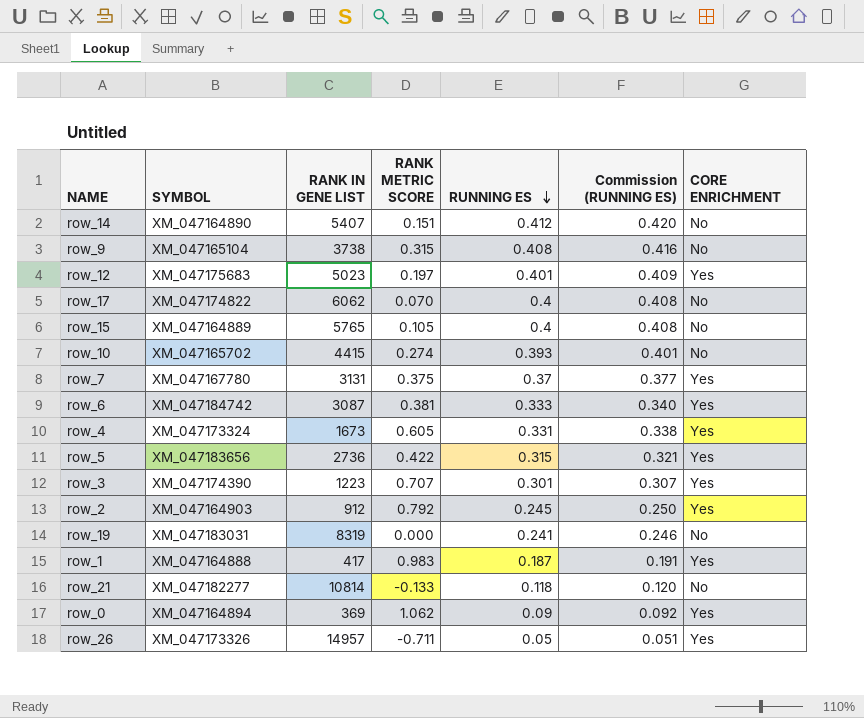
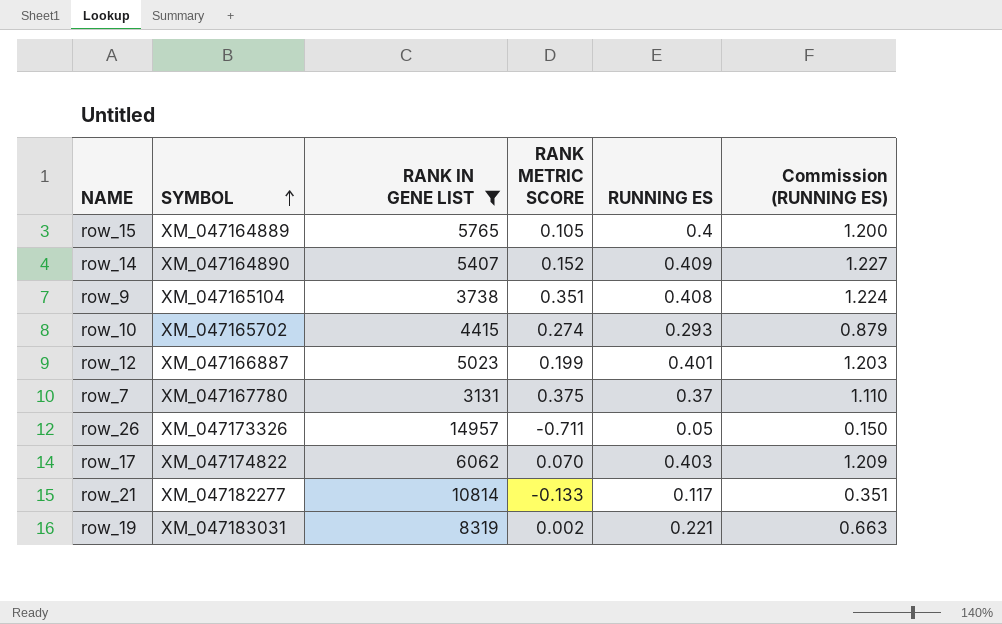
filter: none -> RANK IN GENE LIST >= 3131
row order: RUNNING ES descending -> SYMBOL ascending
column CORE ENRICHMENT | position: 7 -> none
column Commission (RUNNING ES) | formula: [RUNNING ES] * 1.02 -> [RUNNING ES] * 3
row_14 | RANK METRIC SCORE: 0.151 -> 0.152
row_14 | RUNNING ES: 0.412 -> 0.409
row_9 | RANK METRIC SCORE: 0.315 -> 0.351
row_10 | RUNNING ES: 0.393 -> 0.293
row_12 | SYMBOL: XM_047175683 -> XM_047166887
row_12 | RANK METRIC SCORE: 0.197 -> 0.199
row_17 | RUNNING ES: 0.4 -> 0.403
row_21 | RUNNING ES: 0.118 -> 0.117
row_19 | RANK METRIC SCORE: 0.000 -> 0.002
row_19 | RUNNING ES: 0.241 -> 0.221

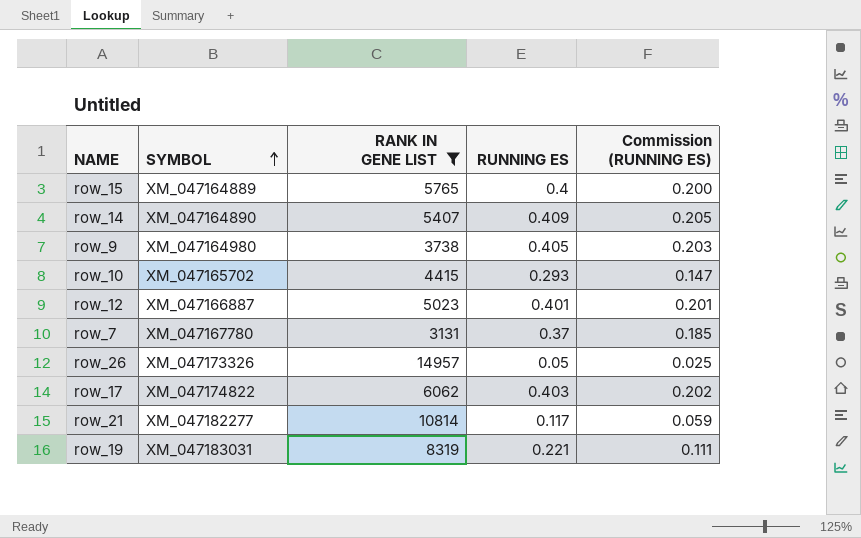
column RANK METRIC SCORE | position: 4 -> none
column Commission (RUNNING ES) | formula: [RUNNING ES] * 3 -> [RUNNING ES] * 0.5
row_9 | SYMBOL: XM_047165104 -> XM_047164980
row_9 | RUNNING ES: 0.408 -> 0.405

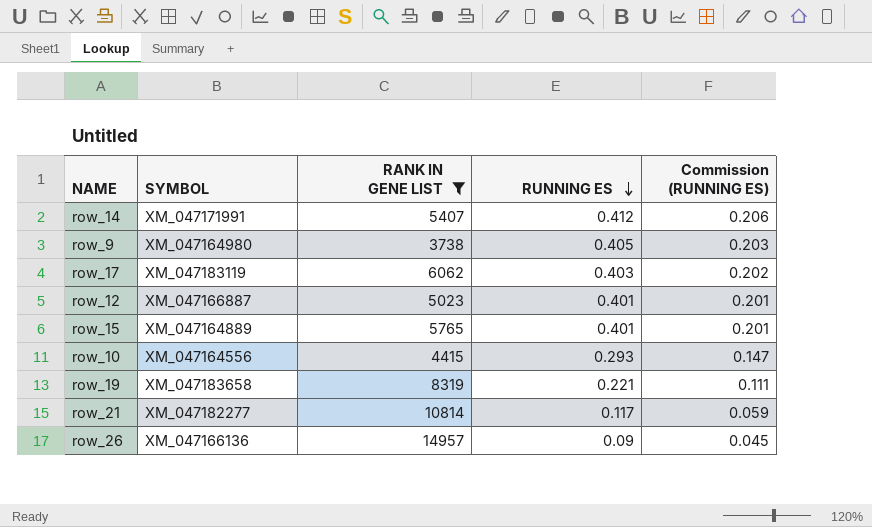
row order: SYMBOL ascending -> RUNNING ES descending
row row_7: XM_047167780 | 3131 | 0.37 | 0.185 -> none
row_14 | SYMBOL: XM_047164890 -> XM_047171991
row_14 | RUNNING ES: 0.409 -> 0.412
row_14 | Commission (RUNNING ES): 0.205 -> 0.206
row_17 | SYMBOL: XM_047174822 -> XM_047183119
row_15 | RUNNING ES: 0.4 -> 0.401
row_15 | Commission (RUNNING ES): 0.200 -> 0.201
row_10 | SYMBOL: XM_047165702 -> XM_047164556
row_19 | SYMBOL: XM_047183031 -> XM_047183658
row_26 | SYMBOL: XM_047173326 -> XM_047166136
row_26 | RUNNING ES: 0.05 -> 0.09
row_26 | Commission (RUNNING ES): 0.025 -> 0.045

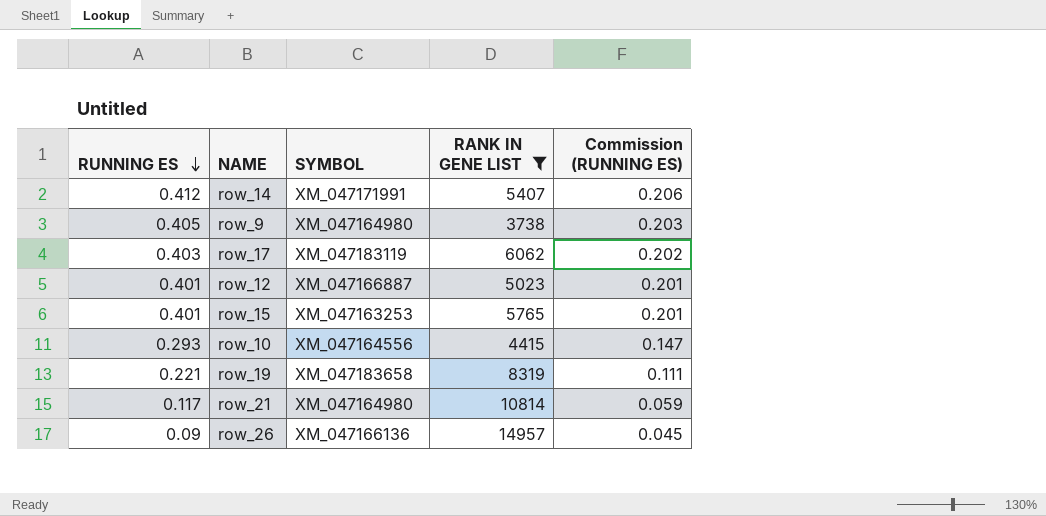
column RUNNING ES | position: 4 -> 1
row_15 | SYMBOL: XM_047164889 -> XM_047163253
row_21 | SYMBOL: XM_047182277 -> XM_047164980

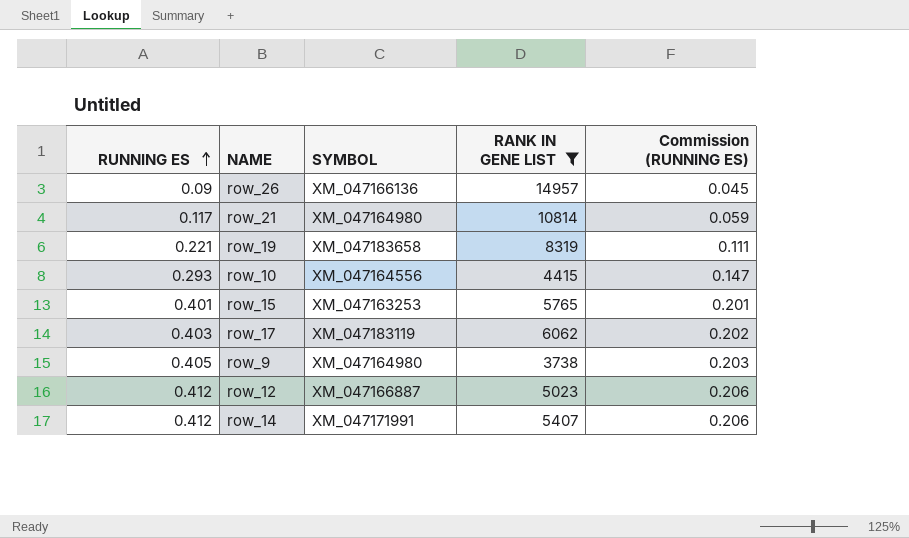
row order: RUNNING ES descending -> RUNNING ES ascending
row_12 | RUNNING ES: 0.401 -> 0.412
row_12 | Commission (RUNNING ES): 0.201 -> 0.206

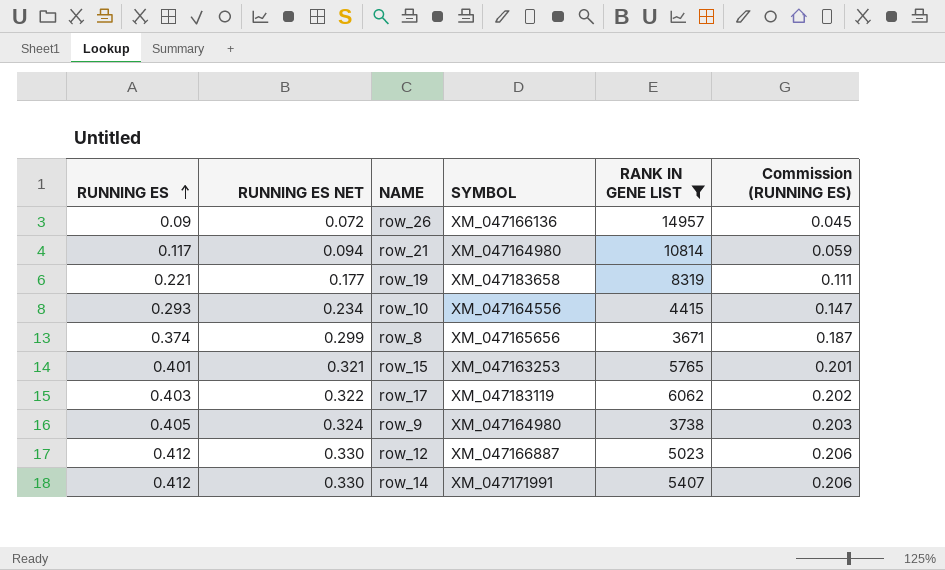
column RUNNING ES NET | formula: none -> [RUNNING ES] * 0.8
row row_8: none -> 0.374 | 0.299 | XM_047165656 | 3671 | 0.187

